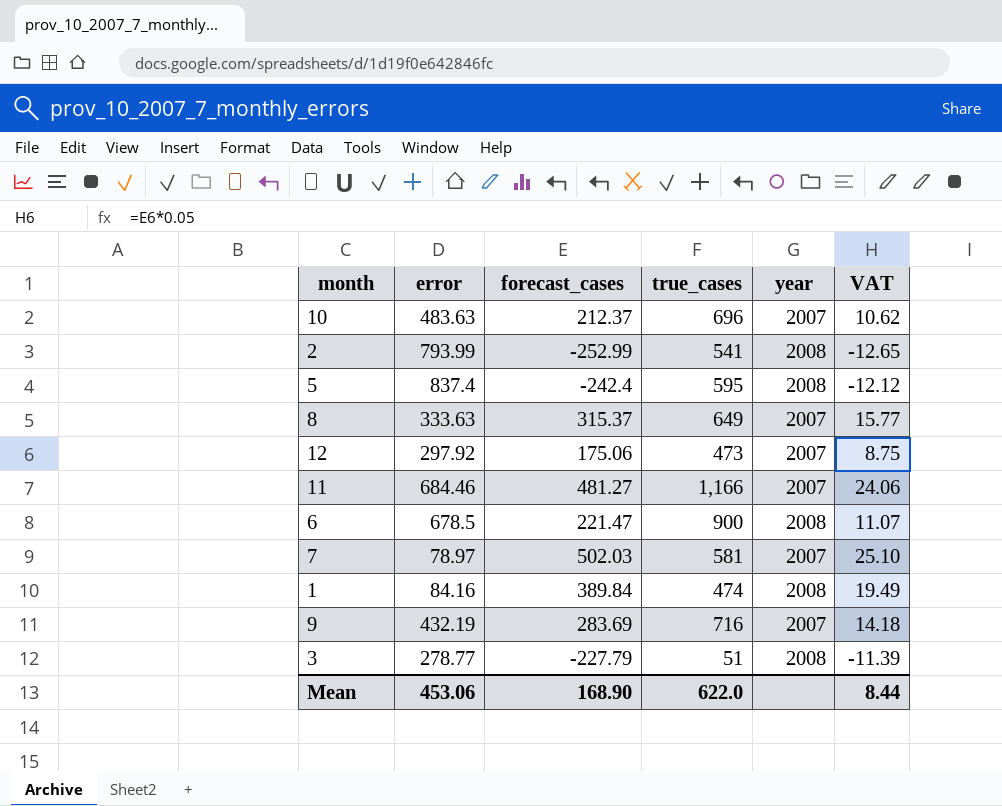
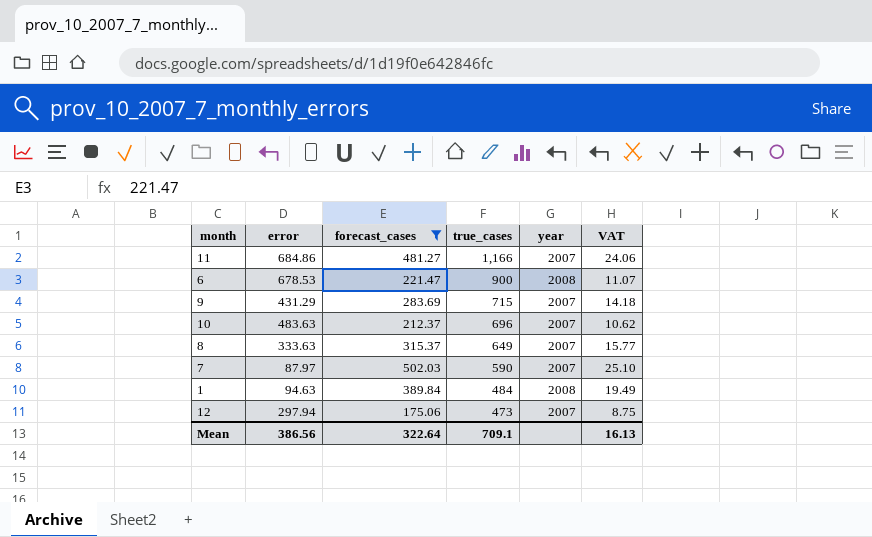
filter: none -> forecast_cases >= 175.06
row order: none -> true_cases descending
11 | error: 684.46 -> 684.86
6 | error: 678.5 -> 678.53
9 | error: 432.19 -> 431.29
9 | true_cases: 716 -> 715
7 | error: 78.97 -> 87.97
7 | true_cases: 581 -> 590
1 | error: 84.16 -> 94.63
1 | true_cases: 474 -> 484
12 | error: 297.92 -> 297.94
Mean | error: 453.06 -> 386.56
Mean | forecast_cases: 168.90 -> 322.64
Mean | true_cases: 622.0 -> 709.1
Mean | VAT: 8.44 -> 16.13

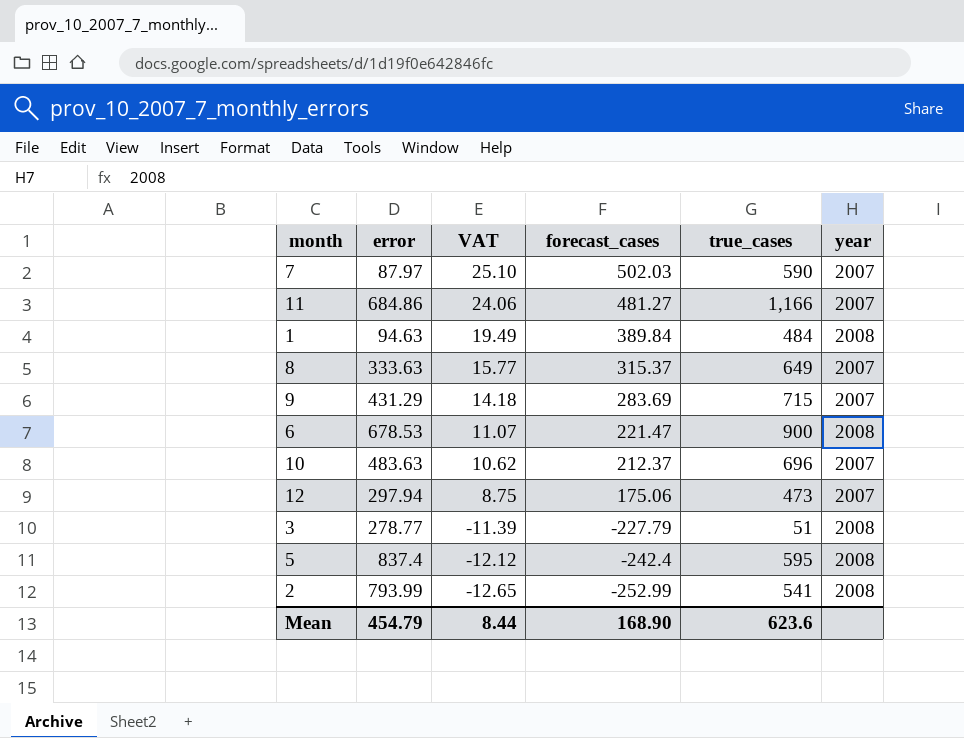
filter: forecast_cases >= 175.06 -> none
row order: true_cases descending -> VAT descending
column VAT | position: 6 -> 3
Mean | error: 386.56 -> 454.79
Mean | VAT: 16.13 -> 8.44
Mean | forecast_cases: 322.64 -> 168.90
Mean | true_cases: 709.1 -> 623.6

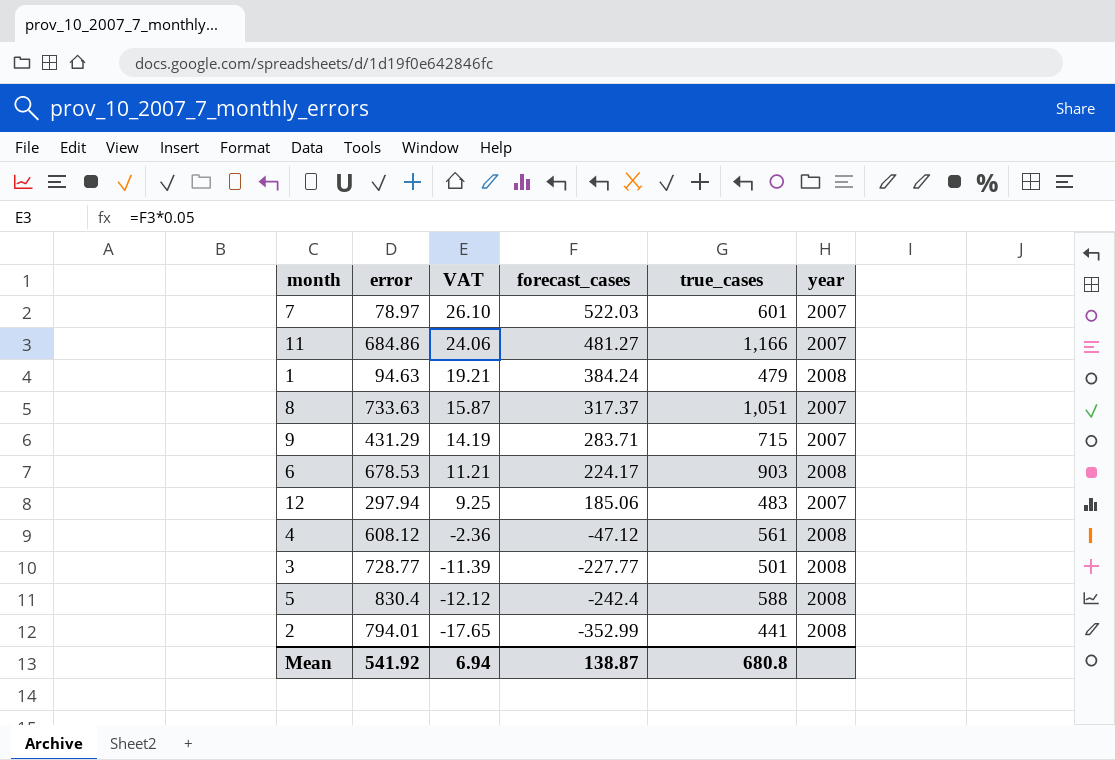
row 10: 483.63 | 10.62 | 212.37 | 696 | 2007 -> none
7 | error: 87.97 -> 78.97
7 | VAT: 25.10 -> 26.10
7 | forecast_cases: 502.03 -> 522.03
7 | true_cases: 590 -> 601
1 | VAT: 19.49 -> 19.21
1 | forecast_cases: 389.84 -> 384.24
1 | true_cases: 484 -> 479
8 | error: 333.63 -> 733.63
8 | VAT: 15.77 -> 15.87
8 | forecast_cases: 315.37 -> 317.37
8 | true_cases: 649 -> 1,051
9 | VAT: 14.18 -> 14.19
9 | forecast_cases: 283.69 -> 283.71
6 | VAT: 11.07 -> 11.21
6 | forecast_cases: 221.47 -> 224.17
6 | true_cases: 900 -> 903
12 | VAT: 8.75 -> 9.25
12 | forecast_cases: 175.06 -> 185.06
12 | true_cases: 473 -> 483
row 4: none -> 608.12 | -2.36 | -47.12 | 561 | 2008
3 | error: 278.77 -> 728.77
3 | forecast_cases: -227.79 -> -227.77
3 | true_cases: 51 -> 501
5 | error: 837.4 -> 830.4
5 | true_cases: 595 -> 588
2 | error: 793.99 -> 794.01
2 | VAT: -12.65 -> -17.65
2 | forecast_cases: -252.99 -> -352.99
2 | true_cases: 541 -> 441
Mean | error: 454.79 -> 541.92
Mean | VAT: 8.44 -> 6.94
Mean | forecast_cases: 168.90 -> 138.87
Mean | true_cases: 623.6 -> 680.8

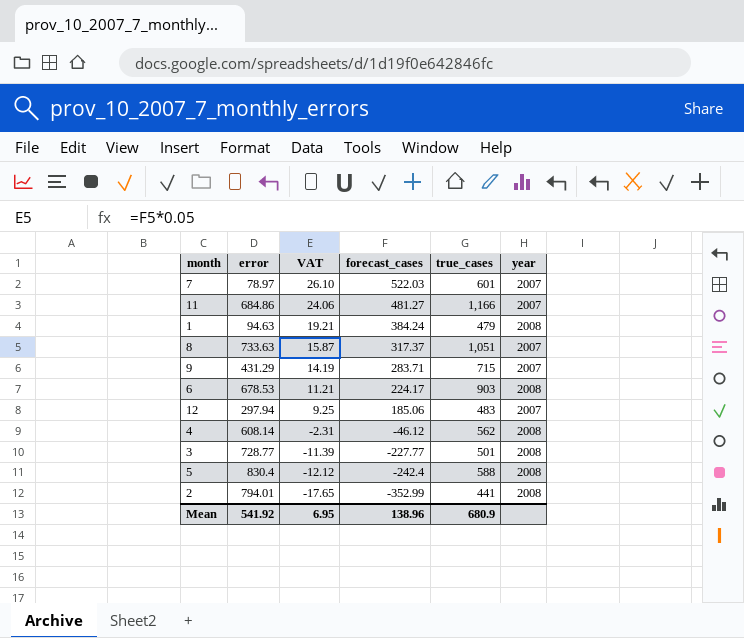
4 | error: 608.12 -> 608.14
4 | VAT: -2.36 -> -2.31
4 | forecast_cases: -47.12 -> -46.12
4 | true_cases: 561 -> 562
Mean | VAT: 6.94 -> 6.95
Mean | forecast_cases: 138.87 -> 138.96
Mean | true_cases: 680.8 -> 680.9

